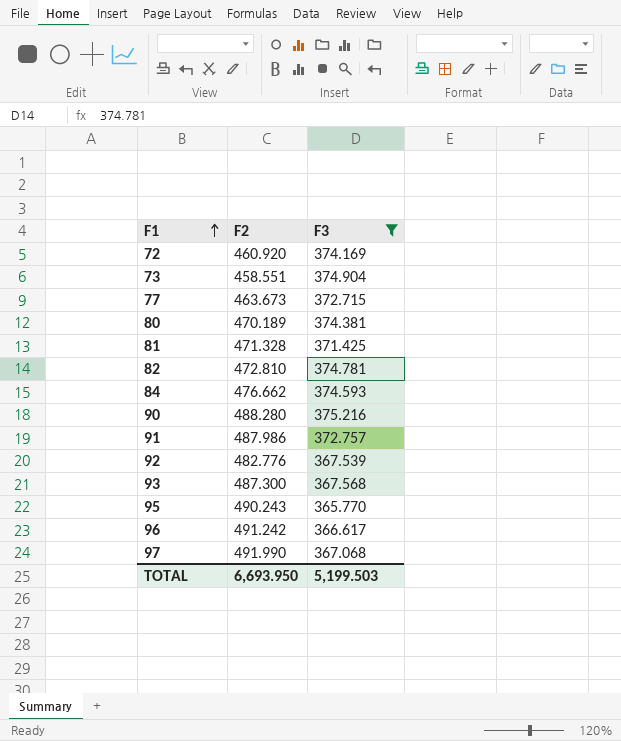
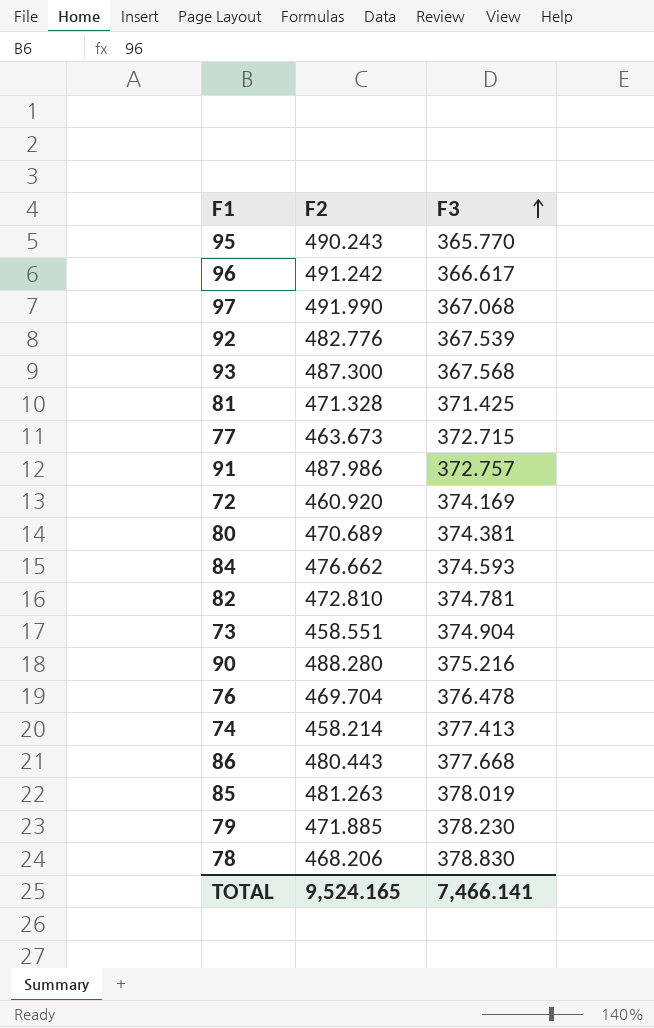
filter: F3 <= 375.216 -> none
row order: F1 ascending -> F3 ascending
80 | F2: 470.189 -> 470.689
TOTAL | F2: 6,693.950 -> 9,524.165
TOTAL | F3: 5,199.503 -> 7,466.141

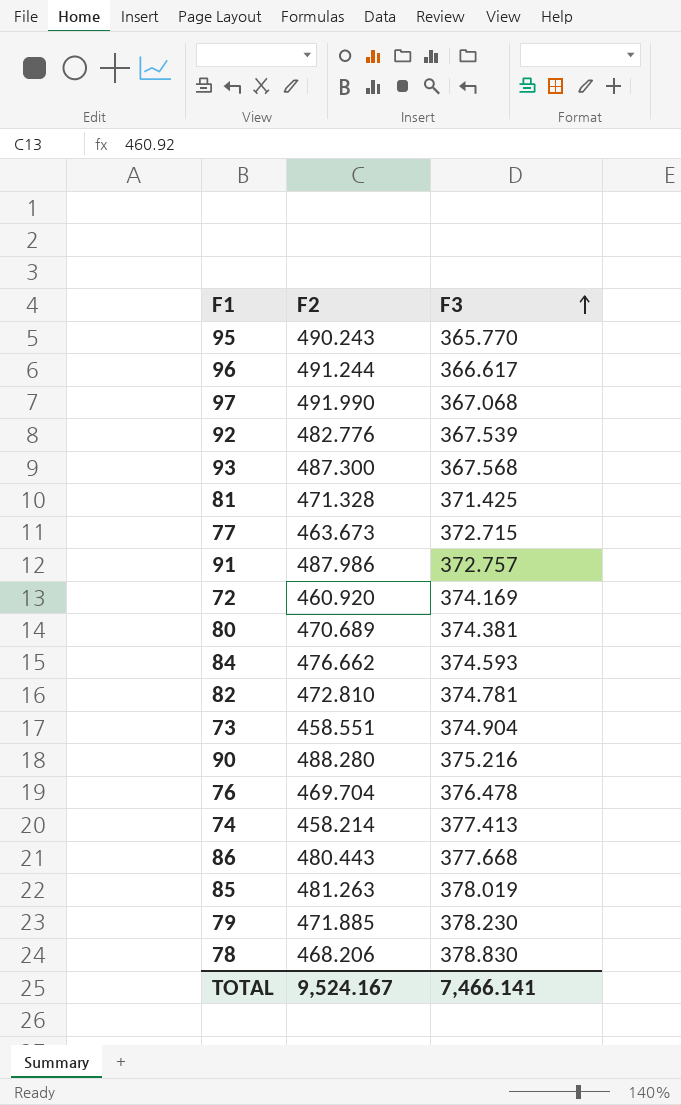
96 | F2: 491.242 -> 491.244
TOTAL | F2: 9,524.165 -> 9,524.167

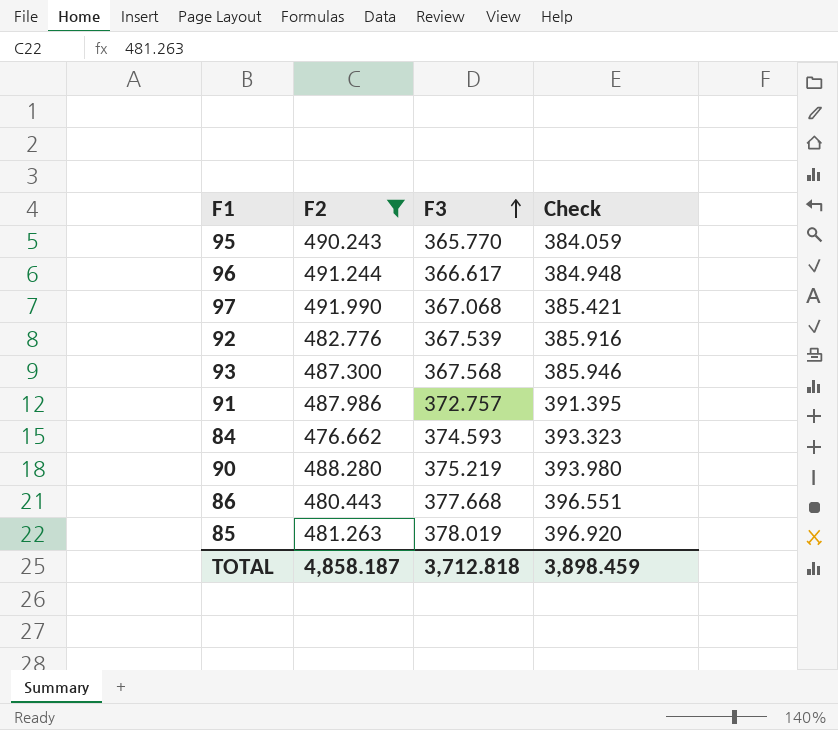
filter: none -> F2 >= 476.662
column Check | formula: none -> [F3] * 1.05
90 | F3: 375.216 -> 375.219
TOTAL | F2: 9,524.167 -> 4,858.187
TOTAL | F3: 7,466.141 -> 3,712.818

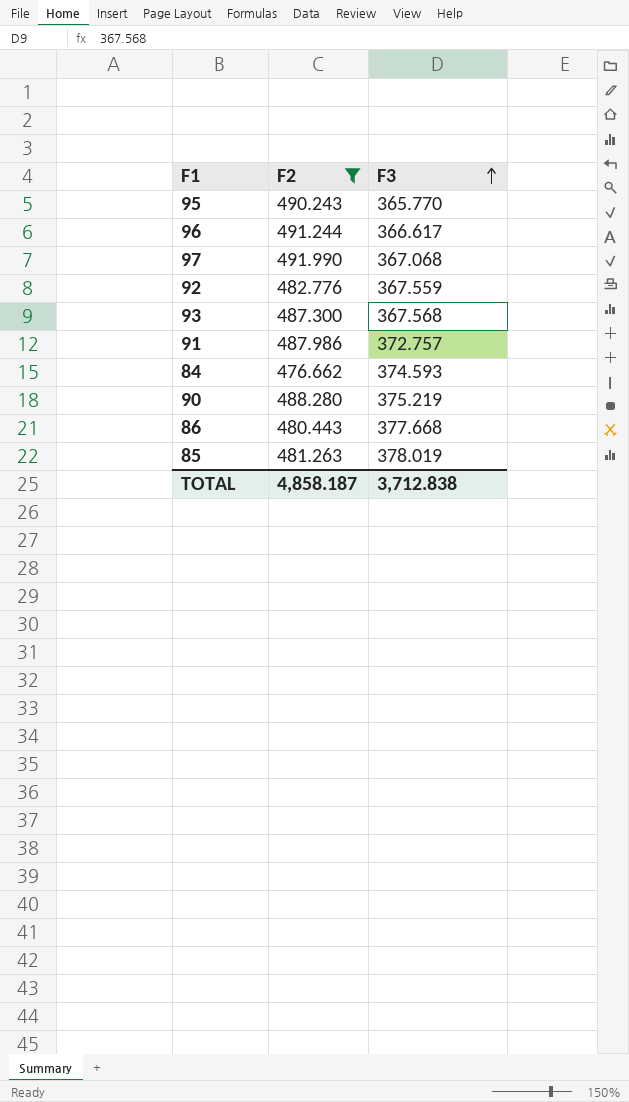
column Check | formula: [F3] * 1.05 -> none
92 | F3: 367.539 -> 367.559
TOTAL | F3: 3,712.818 -> 3,712.838

